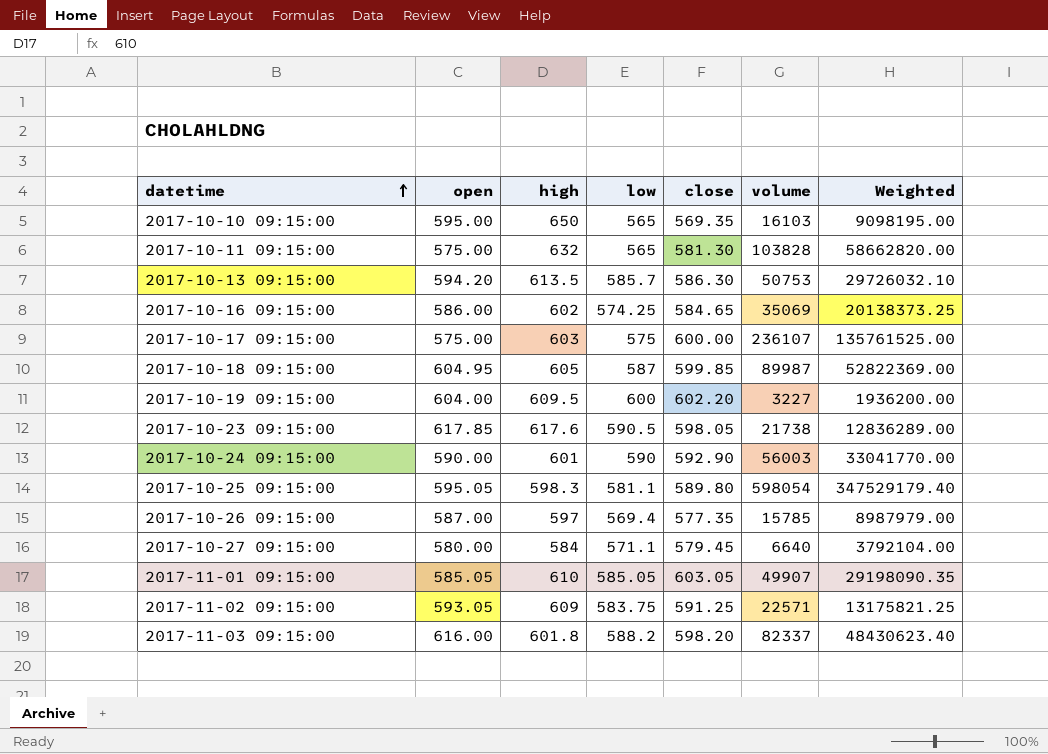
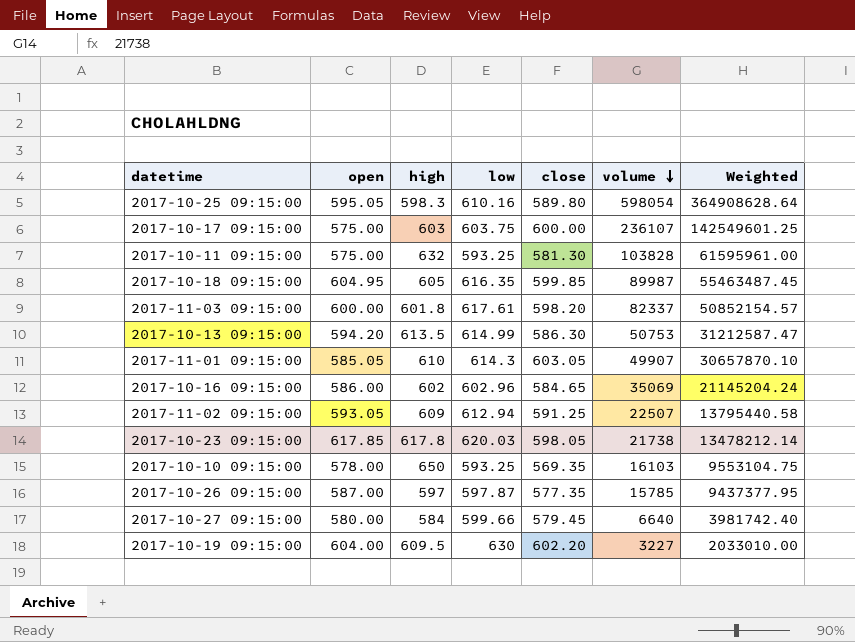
row order: datetime ascending -> volume descending
row 2017-10-24 09:15:00: 590.00 | 601 | 590 | 592.90 | 56003 | 33041770.00 -> none
2017-10-25 09:15:00 | low: 581.1 -> 610.16
2017-10-25 09:15:00 | Weighted: 347529179.40 -> 364908628.64
2017-10-17 09:15:00 | low: 575 -> 603.75
2017-10-17 09:15:00 | Weighted: 135761525.00 -> 142549601.25
2017-10-11 09:15:00 | low: 565 -> 593.25
2017-10-11 09:15:00 | Weighted: 58662820.00 -> 61595961.00
2017-10-18 09:15:00 | low: 587 -> 616.35
2017-10-18 09:15:00 | Weighted: 52822369.00 -> 55463487.45
2017-11-03 09:15:00 | open: 616.00 -> 600.00
2017-11-03 09:15:00 | low: 588.2 -> 617.61
2017-11-03 09:15:00 | Weighted: 48430623.40 -> 50852154.57
2017-10-13 09:15:00 | low: 585.7 -> 614.99
2017-10-13 09:15:00 | Weighted: 29726032.10 -> 31212587.47
2017-11-01 09:15:00 | low: 585.05 -> 614.3
2017-11-01 09:15:00 | Weighted: 29198090.35 -> 30657870.10
2017-10-16 09:15:00 | low: 574.25 -> 602.96
2017-10-16 09:15:00 | Weighted: 20138373.25 -> 21145204.24
2017-11-02 09:15:00 | low: 583.75 -> 612.94
2017-11-02 09:15:00 | volume: 22571 -> 22507
2017-11-02 09:15:00 | Weighted: 13175821.25 -> 13795440.58
2017-10-23 09:15:00 | high: 617.6 -> 617.8
2017-10-23 09:15:00 | low: 590.5 -> 620.03
2017-10-23 09:15:00 | Weighted: 12836289.00 -> 13478212.14
2017-10-10 09:15:00 | open: 595.00 -> 578.00
2017-10-10 09:15:00 | low: 565 -> 593.25
2017-10-10 09:15:00 | Weighted: 9098195.00 -> 9553104.75
2017-10-26 09:15:00 | low: 569.4 -> 597.87
2017-10-26 09:15:00 | Weighted: 8987979.00 -> 9437377.95
2017-10-27 09:15:00 | low: 571.1 -> 599.66
2017-10-27 09:15:00 | Weighted: 3792104.00 -> 3981742.40
2017-10-19 09:15:00 | low: 600 -> 630
2017-10-19 09:15:00 | Weighted: 1936200.00 -> 2033010.00

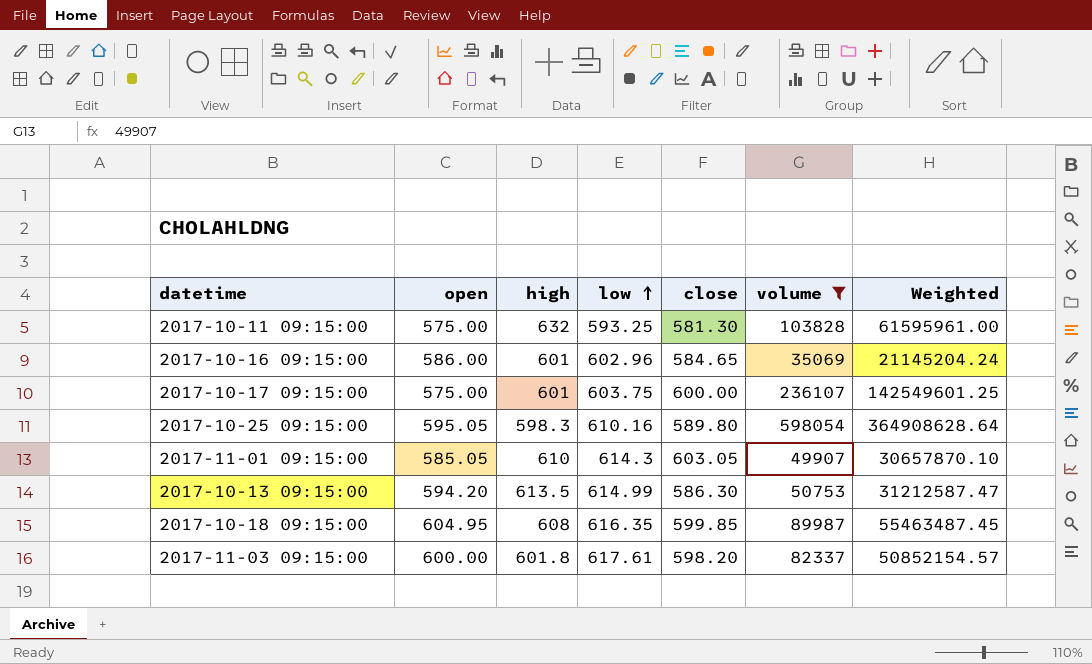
filter: none -> volume >= 35069
row order: volume descending -> low ascending
2017-10-16 09:15:00 | high: 602 -> 601
2017-10-17 09:15:00 | high: 603 -> 601
2017-10-18 09:15:00 | high: 605 -> 608

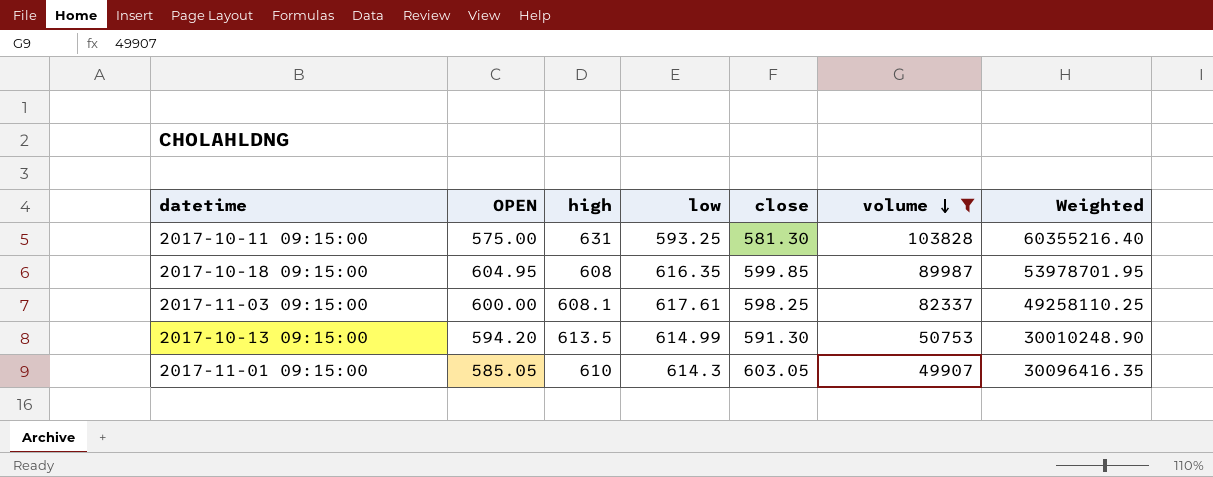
row order: low ascending -> volume descending
column name: open -> OPEN
column Weighted | formula: [low] * [volume] -> [close] * [volume]
row 2017-10-16 09:15:00: 586.00 | 601 | 602.96 | 584.65 | 35069 | 21145204.24 -> none
row 2017-10-17 09:15:00: 575.00 | 601 | 603.75 | 600.00 | 236107 | 142549601.25 -> none
row 2017-10-25 09:15:00: 595.05 | 598.3 | 610.16 | 589.80 | 598054 | 364908628.64 -> none
2017-10-11 09:15:00 | high: 632 -> 631
2017-11-03 09:15:00 | high: 601.8 -> 608.1
2017-11-03 09:15:00 | close: 598.20 -> 598.25
2017-10-13 09:15:00 | close: 586.30 -> 591.30

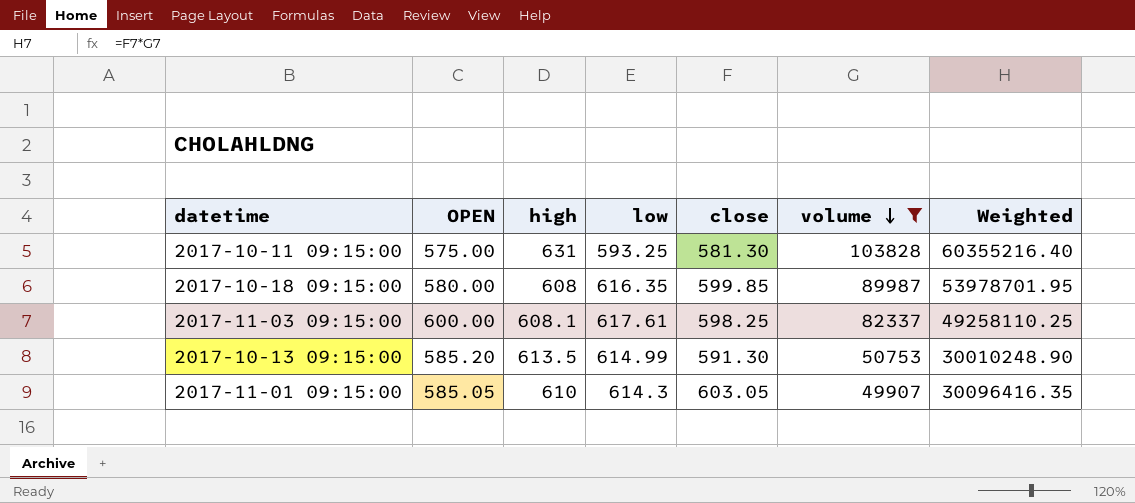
2017-10-18 09:15:00 | OPEN: 604.95 -> 580.00
2017-10-13 09:15:00 | OPEN: 594.20 -> 585.20

